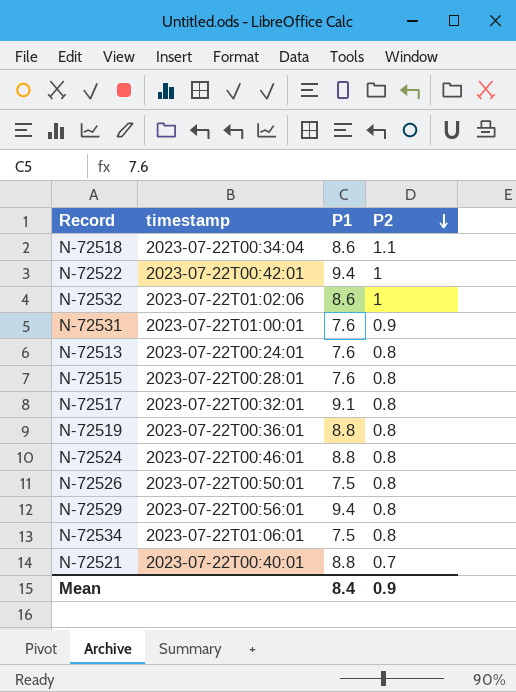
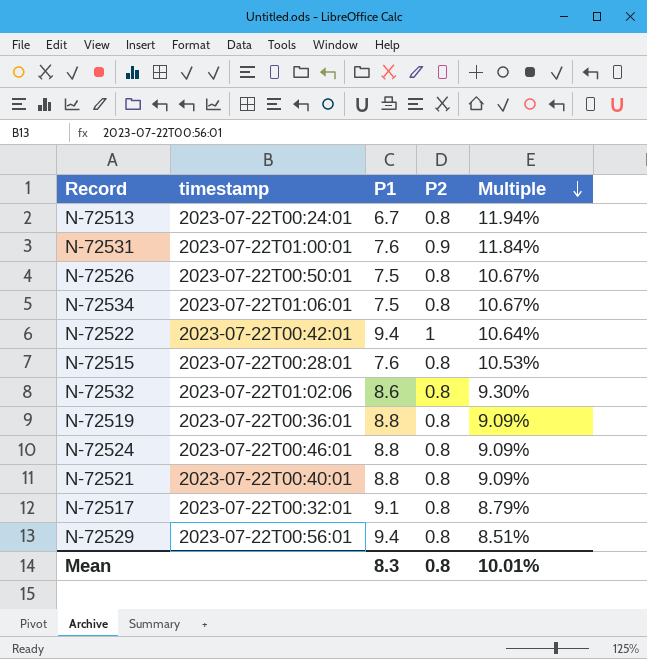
row order: P2 descending -> Multiple descending
column Multiple | formula: none -> [P2] / [P1]
row N-72518: 2023-07-22T00:34:04 | 8.6 | 1.1 -> none
N-72513 | P1: 7.6 -> 6.7
N-72532 | P2: 1 -> 0.8
N-72521 | P2: 0.7 -> 0.8
Mean | P1: 8.4 -> 8.3
Mean | P2: 0.9 -> 0.8

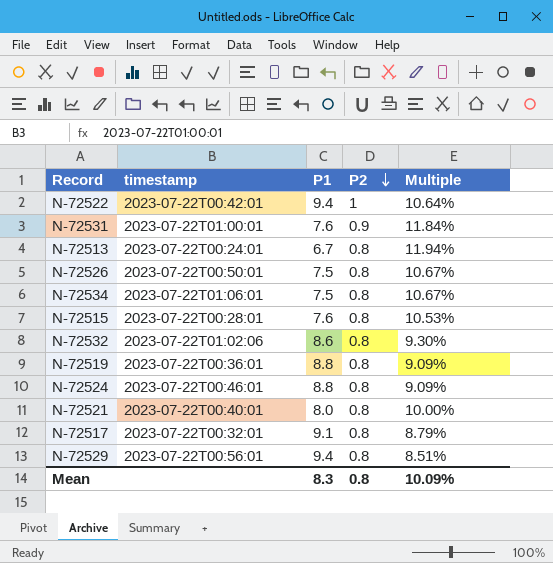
row order: Multiple descending -> P2 descending
N-72521 | P1: 8.8 -> 8.0
N-72521 | Multiple: 9.09% -> 10.00%
Mean | Multiple: 10.01% -> 10.09%

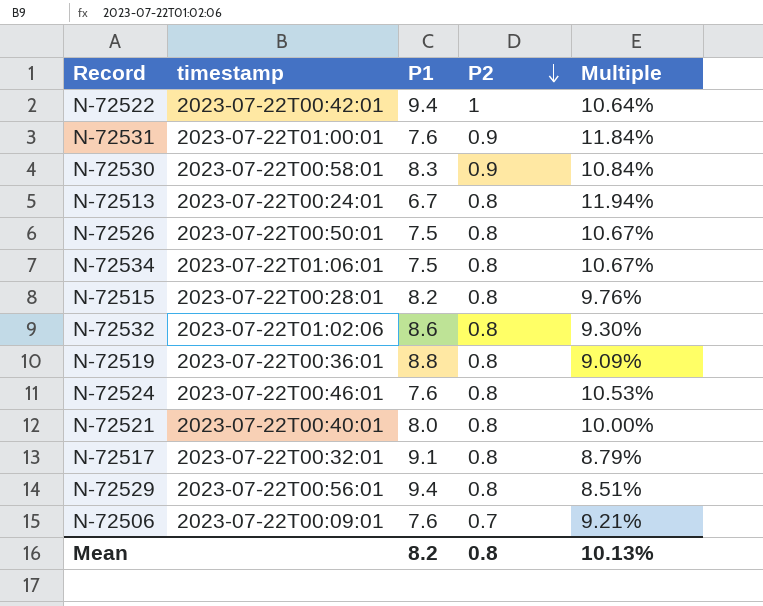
row N-72530: none -> 2023-07-22T00:58:01 | 8.3 | 0.9 | 10.84%
N-72515 | P1: 7.6 -> 8.2
N-72515 | Multiple: 10.53% -> 9.76%
N-72524 | P1: 8.8 -> 7.6
N-72524 | Multiple: 9.09% -> 10.53%
row N-72506: none -> 2023-07-22T00:09:01 | 7.6 | 0.7 | 9.21%
Mean | P1: 8.3 -> 8.2
Mean | Multiple: 10.09% -> 10.13%

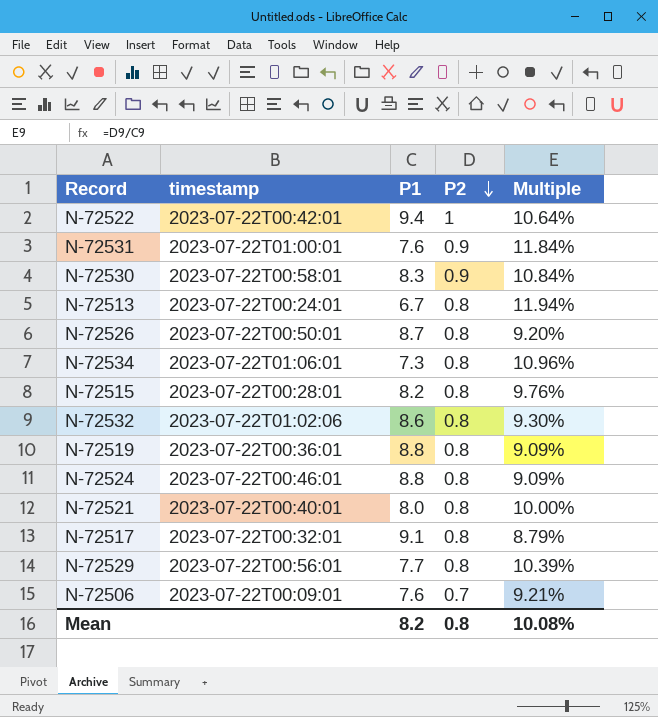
N-72526 | P1: 7.5 -> 8.7
N-72526 | Multiple: 10.67% -> 9.20%
N-72534 | P1: 7.5 -> 7.3
N-72534 | Multiple: 10.67% -> 10.96%
N-72524 | P1: 7.6 -> 8.8
N-72524 | Multiple: 10.53% -> 9.09%
N-72529 | P1: 9.4 -> 7.7
N-72529 | Multiple: 8.51% -> 10.39%
Mean | Multiple: 10.13% -> 10.08%

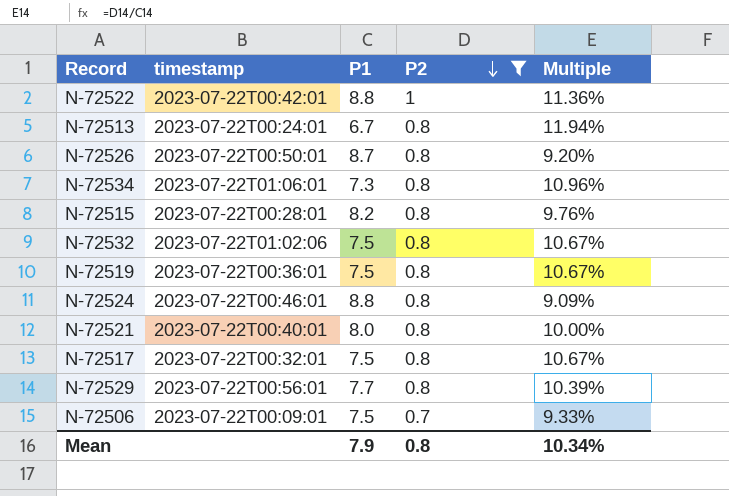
filter: none -> P2 != 0.9
N-72522 | P1: 9.4 -> 8.8
N-72522 | Multiple: 10.64% -> 11.36%
N-72532 | P1: 8.6 -> 7.5
N-72532 | Multiple: 9.30% -> 10.67%
N-72519 | P1: 8.8 -> 7.5
N-72519 | Multiple: 9.09% -> 10.67%
N-72517 | P1: 9.1 -> 7.5
N-72517 | Multiple: 8.79% -> 10.67%
N-72506 | P1: 7.6 -> 7.5
N-72506 | Multiple: 9.21% -> 9.33%
Mean | P1: 8.2 -> 7.9
Mean | Multiple: 10.08% -> 10.34%

